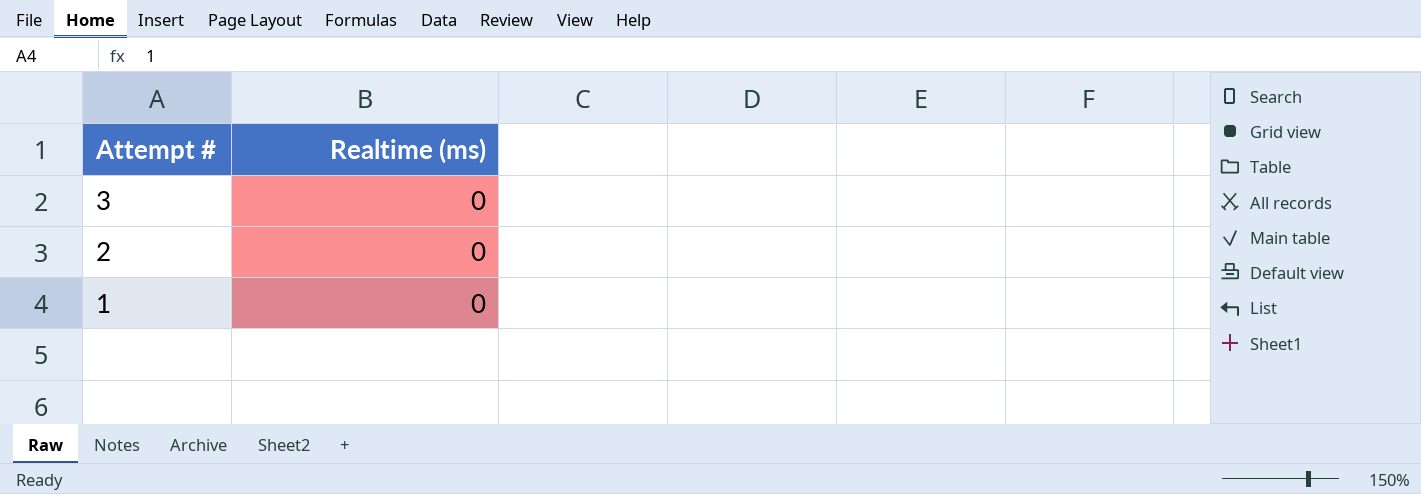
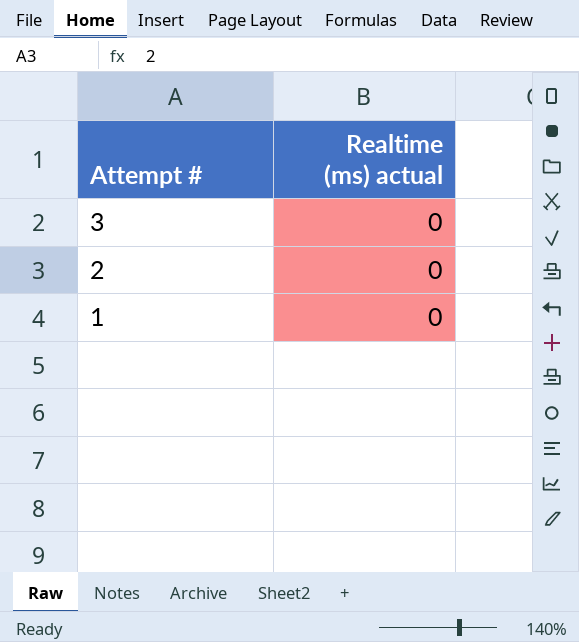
column name: Realtime (ms) -> Realtime (ms) actual

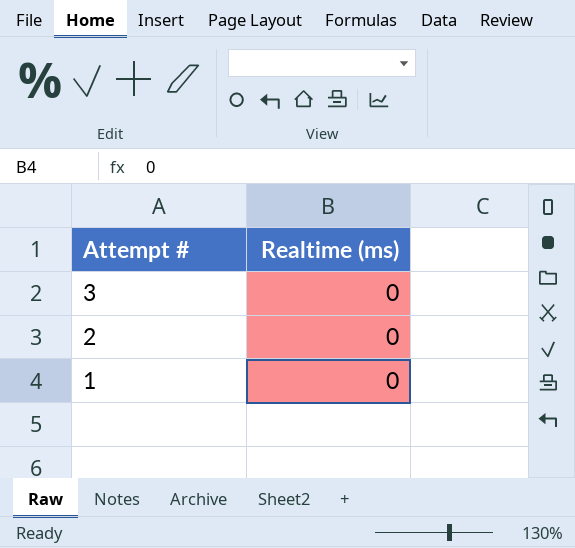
column name: Realtime (ms) actual -> Realtime (ms)

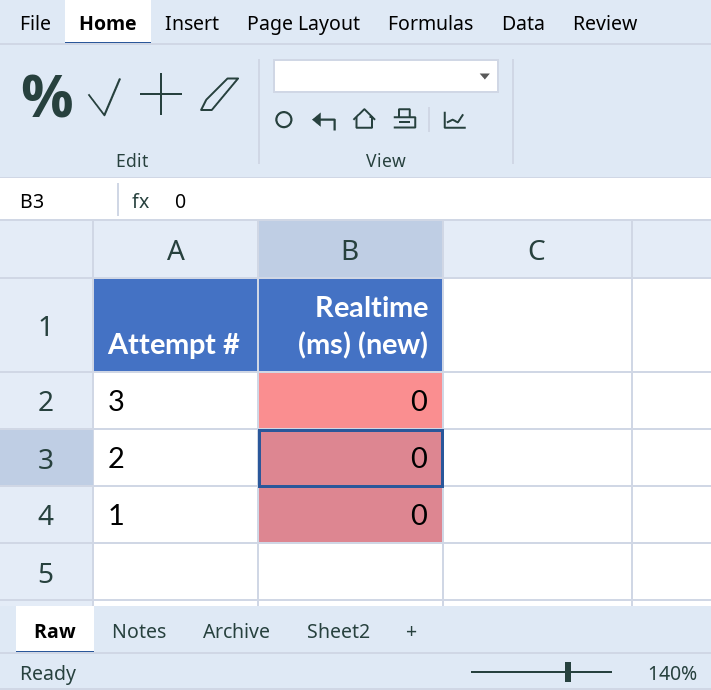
column name: Realtime (ms) -> Realtime (ms) (new)

